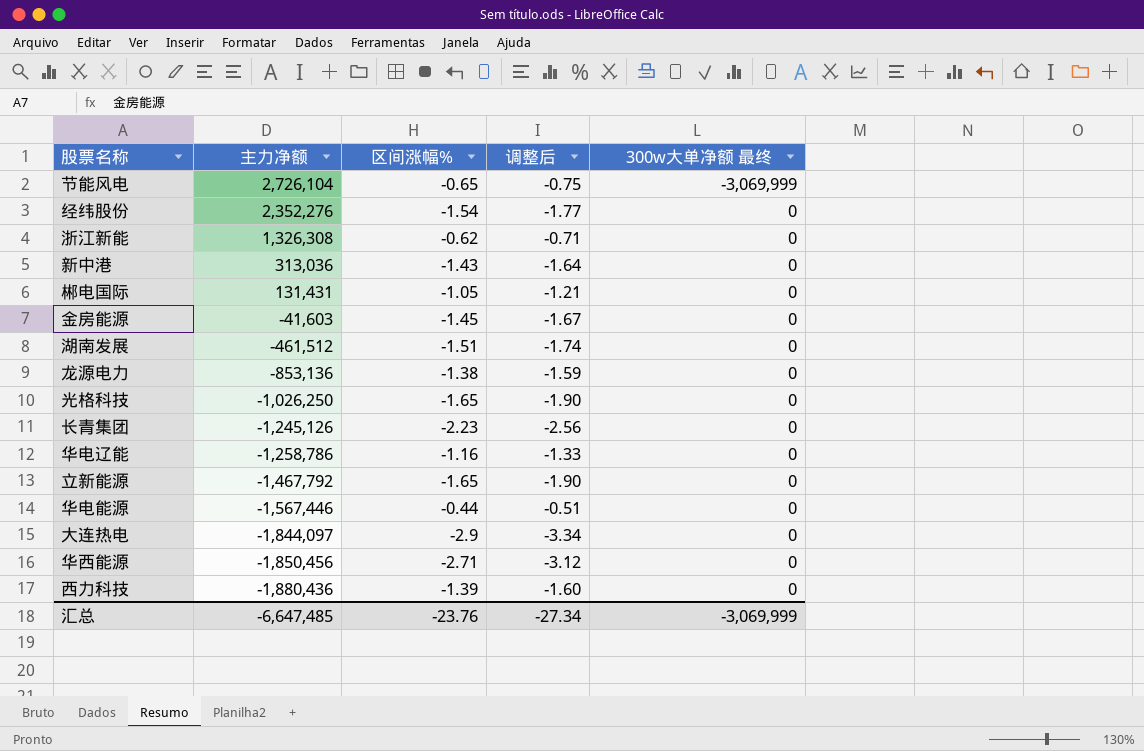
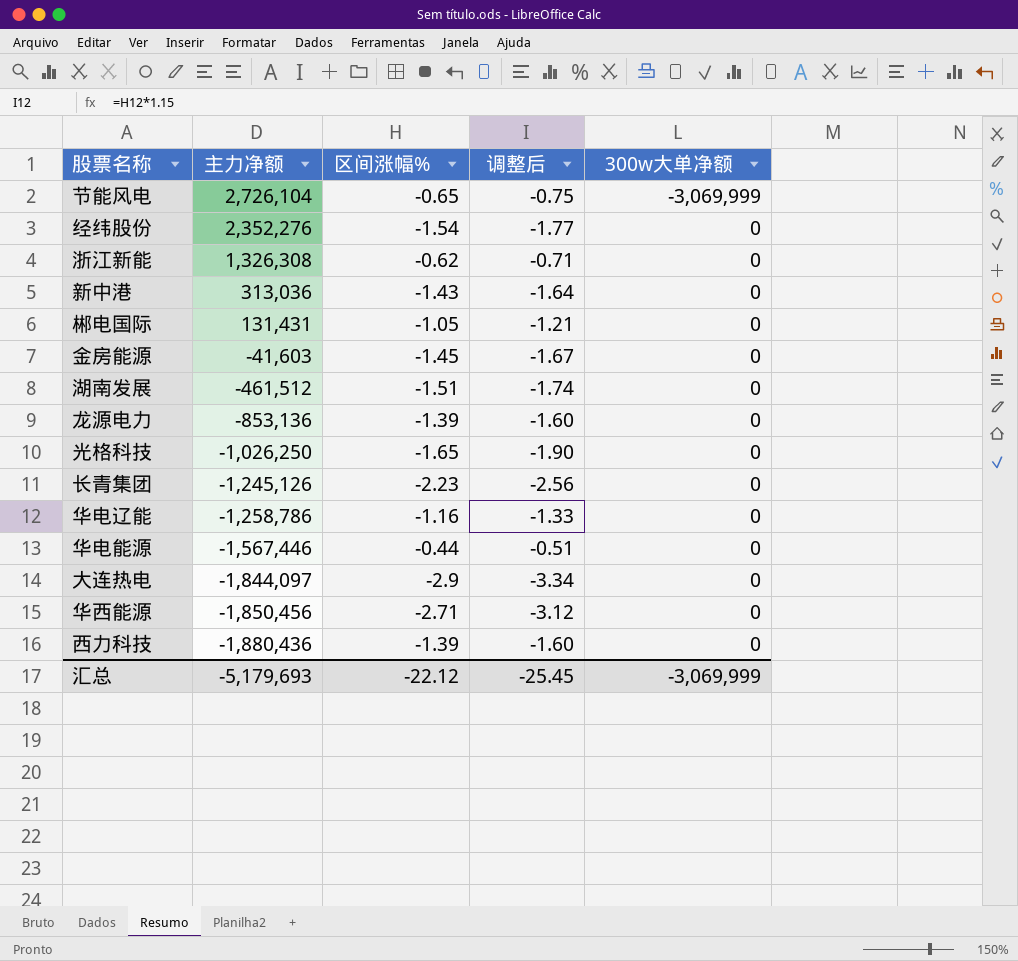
column name: 300w大单净额 最终 -> 300w大单净额
row 立新能源: -1,467,792 | -1.65 | -1.90 | 0 -> none
龙源电力 | 区间涨幅%: -1.38 -> -1.39
龙源电力 | 调整后: -1.59 -> -1.60
汇总 | 主力净额: -6,647,485 -> -5,179,693
汇总 | 区间涨幅%: -23.76 -> -22.12
汇总 | 调整后: -27.34 -> -25.45

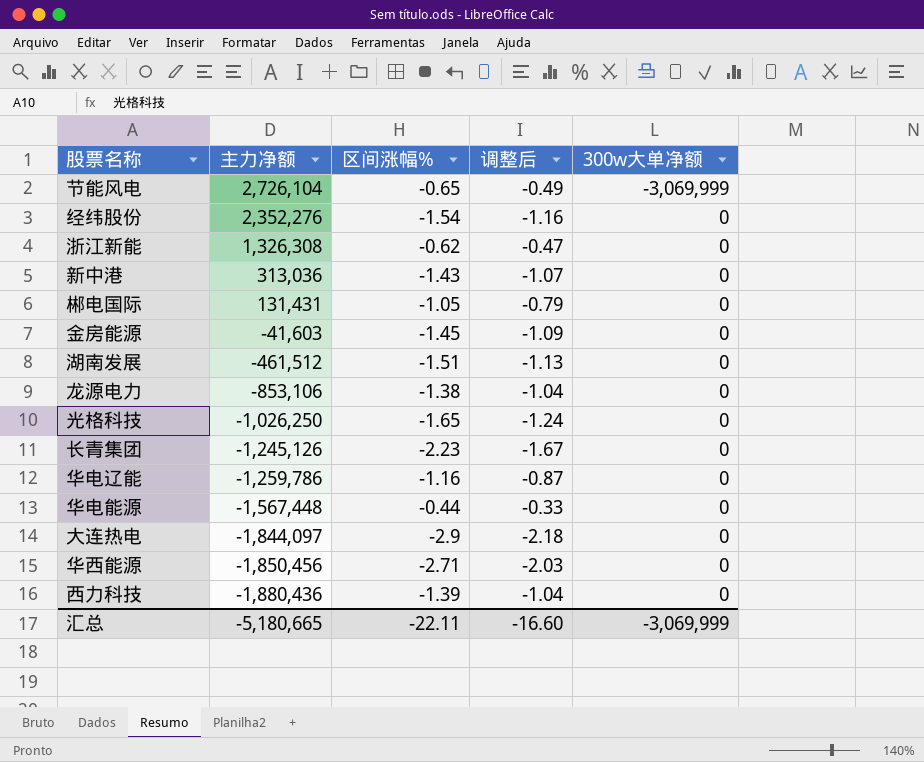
column 调整后 | formula: [区间涨幅%] * 1.15 -> [区间涨幅%] * 0.75
龙源电力 | 主力净额: -853,136 -> -853,106
龙源电力 | 区间涨幅%: -1.39 -> -1.38
华电辽能 | 主力净额: -1,258,786 -> -1,259,786
华电能源 | 主力净额: -1,567,446 -> -1,567,448
汇总 | 主力净额: -5,179,693 -> -5,180,665
汇总 | 区间涨幅%: -22.12 -> -22.11
汇总 | 调整后: -25.45 -> -16.60

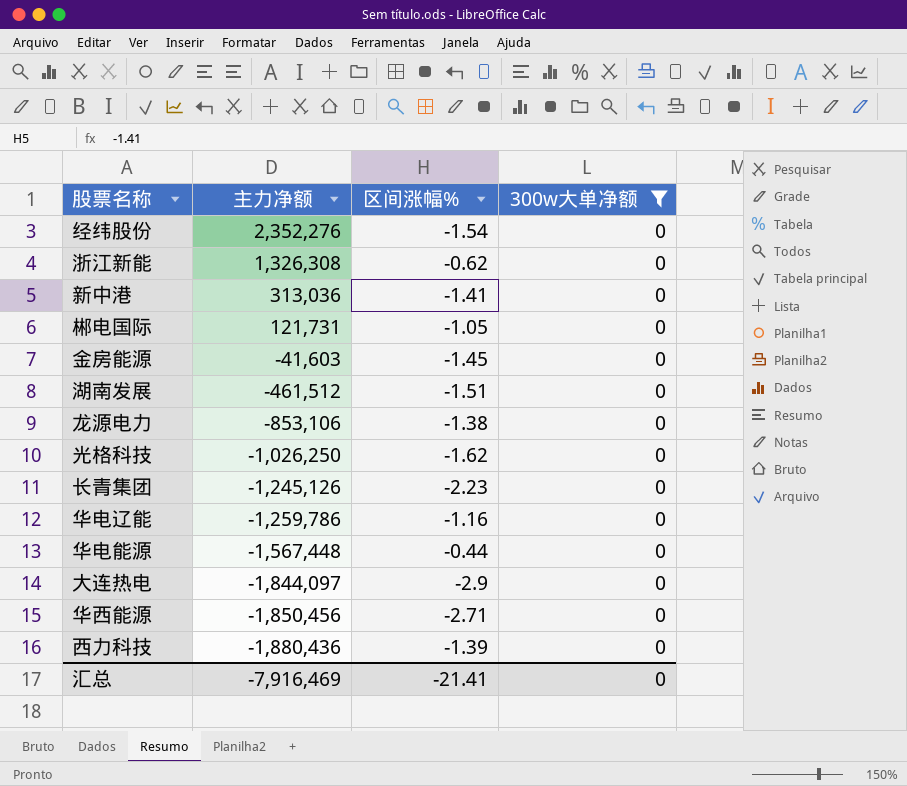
filter: none -> 300w大单净额 = 0
column 调整后 | formula: [区间涨幅%] * 0.75 -> none
新中港 | 区间涨幅%: -1.43 -> -1.41
郴电国际 | 主力净额: 131,431 -> 121,731
光格科技 | 区间涨幅%: -1.65 -> -1.62
汇总 | 主力净额: -5,180,665 -> -7,916,469
汇总 | 区间涨幅%: -22.11 -> -21.41
汇总 | 300w大单净额: -3,069,999 -> 0

